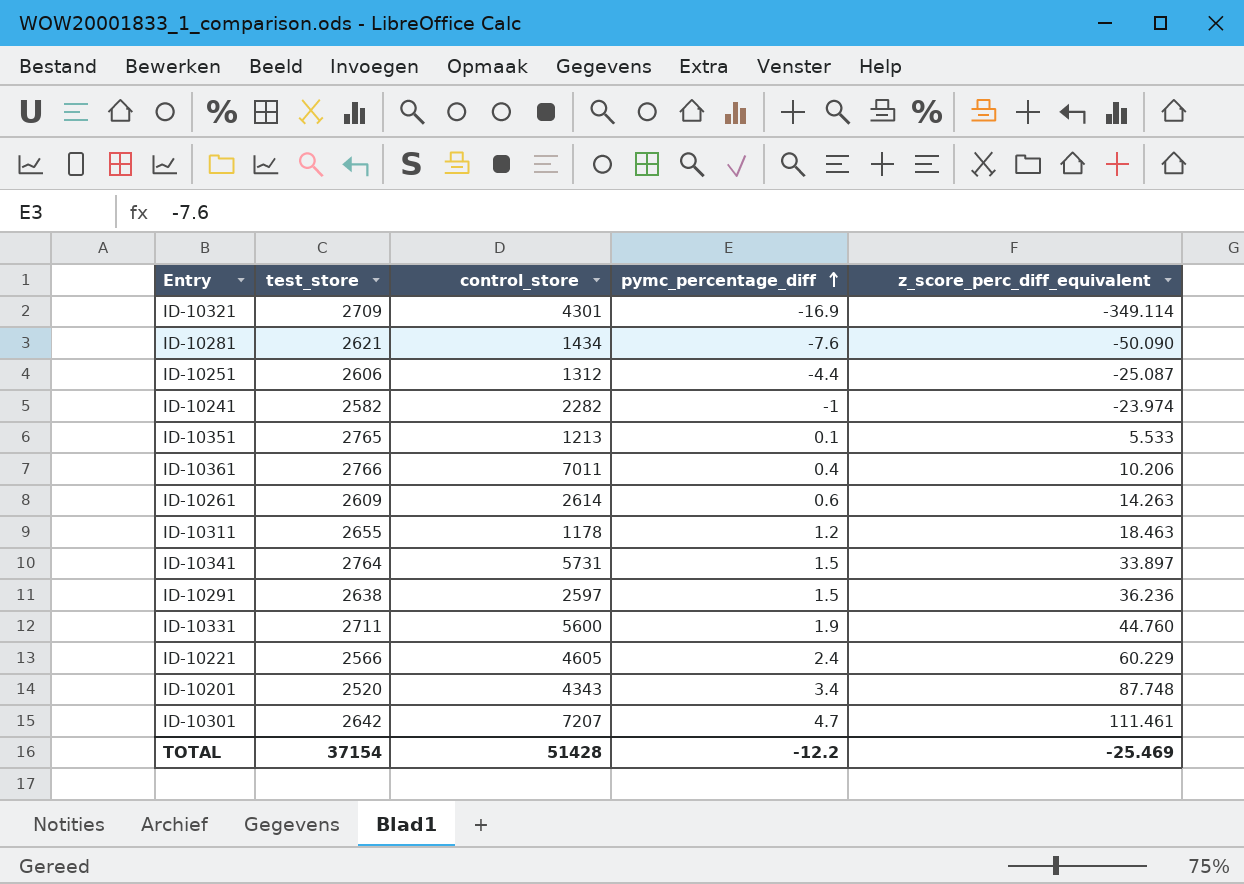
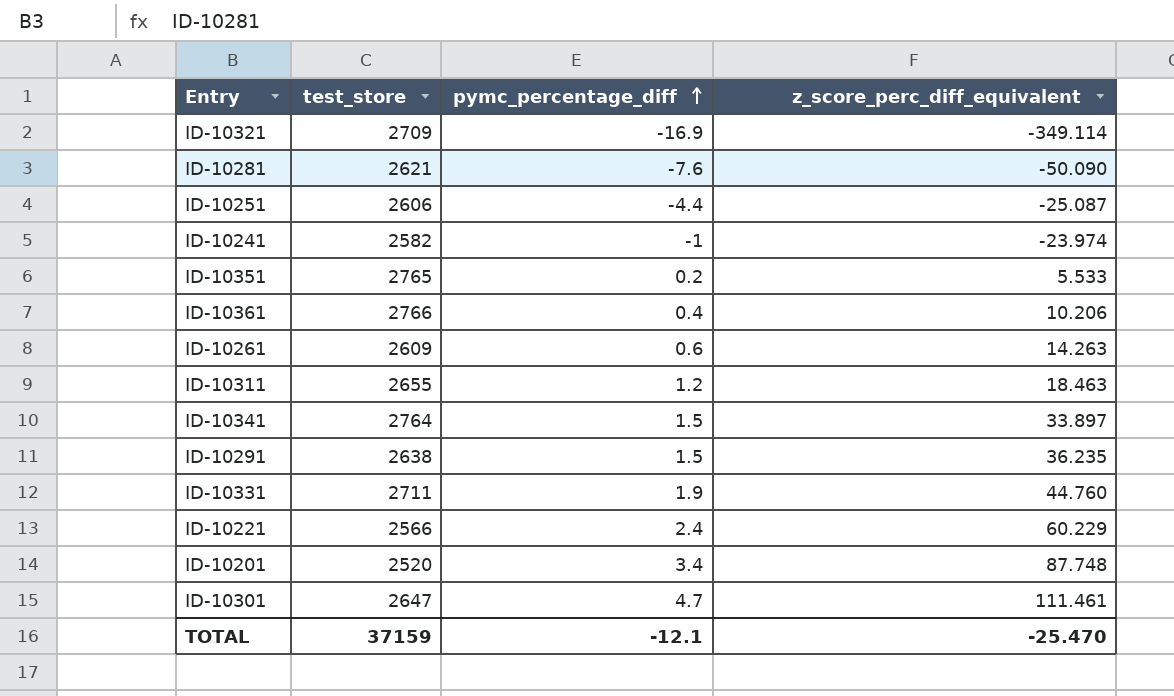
column control_store | position: 3 -> none
ID-10351 | pymc_percentage_diff: 0.1 -> 0.2
ID-10291 | z_score_perc_diff_equivalent: 36.236 -> 36.235
ID-10301 | test_store: 2642 -> 2647
TOTAL | test_store: 37154 -> 37159
TOTAL | pymc_percentage_diff: -12.2 -> -12.1
TOTAL | z_score_perc_diff_equivalent: -25.469 -> -25.470

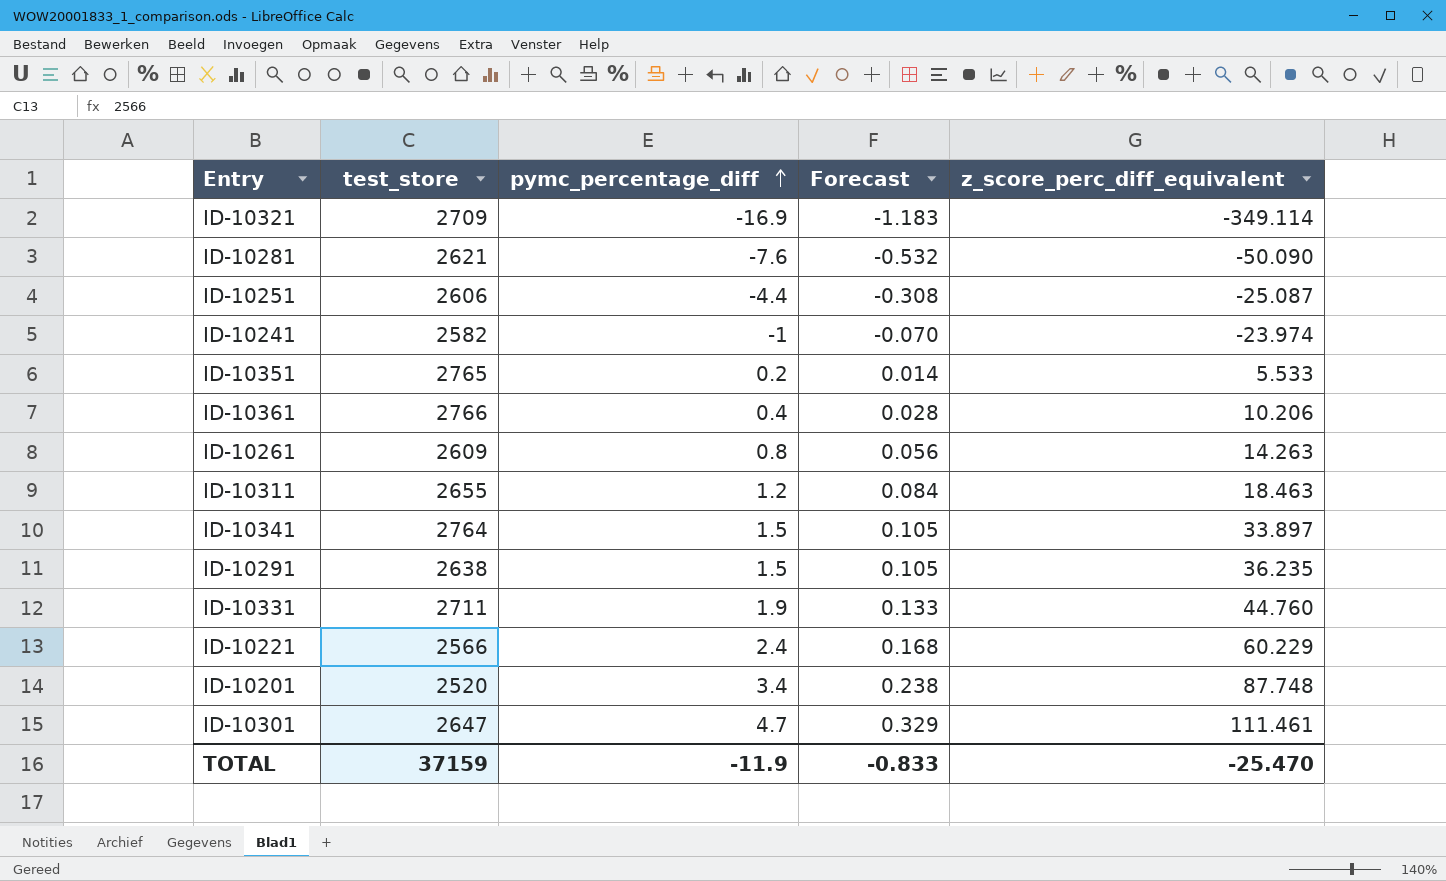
column Forecast | formula: none -> [pymc_percentage_diff] * 0.07
ID-10261 | pymc_percentage_diff: 0.6 -> 0.8
TOTAL | pymc_percentage_diff: -12.1 -> -11.9

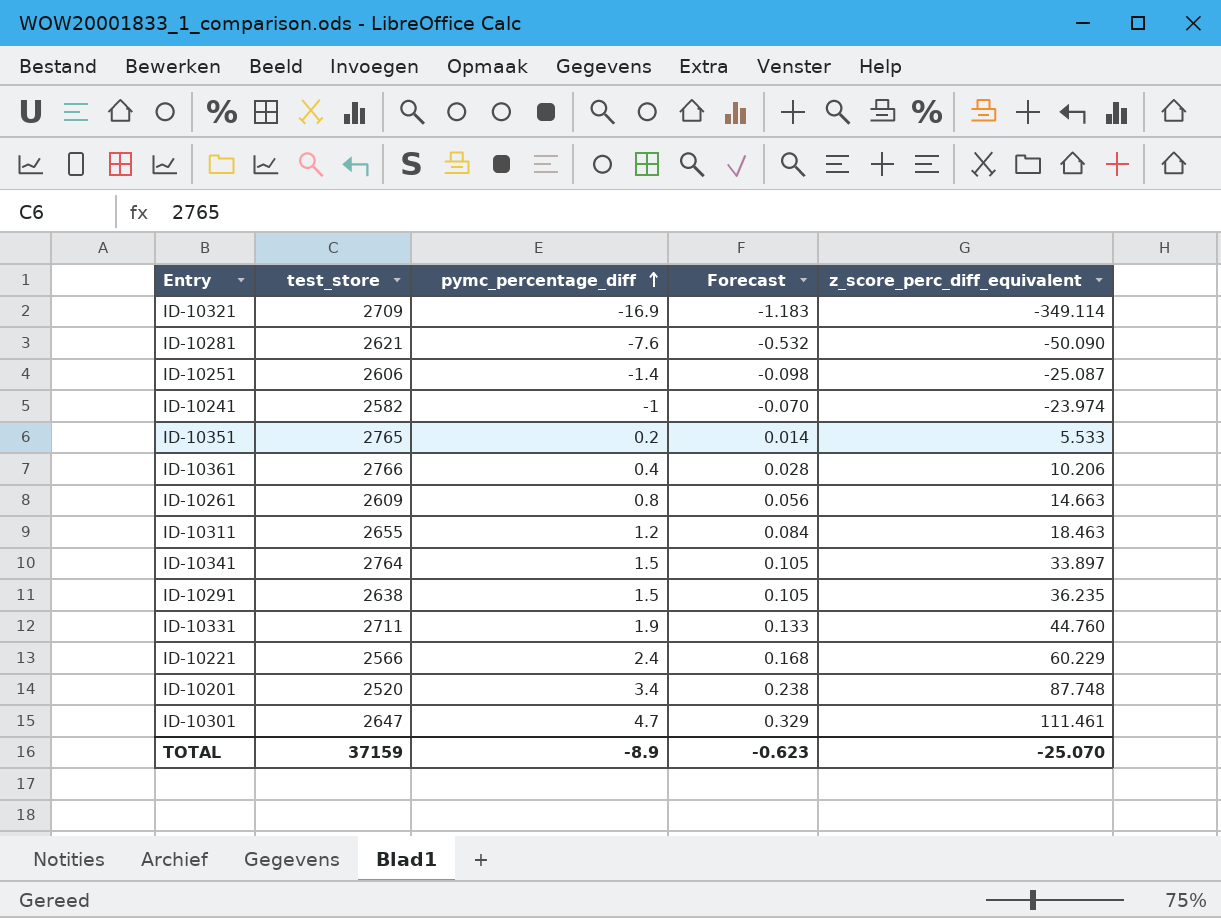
ID-10251 | pymc_percentage_diff: -4.4 -> -1.4
ID-10251 | Forecast: -0.308 -> -0.098
ID-10261 | z_score_perc_diff_equivalent: 14.263 -> 14.663
TOTAL | pymc_percentage_diff: -11.9 -> -8.9
TOTAL | Forecast: -0.833 -> -0.623
TOTAL | z_score_perc_diff_equivalent: -25.470 -> -25.070

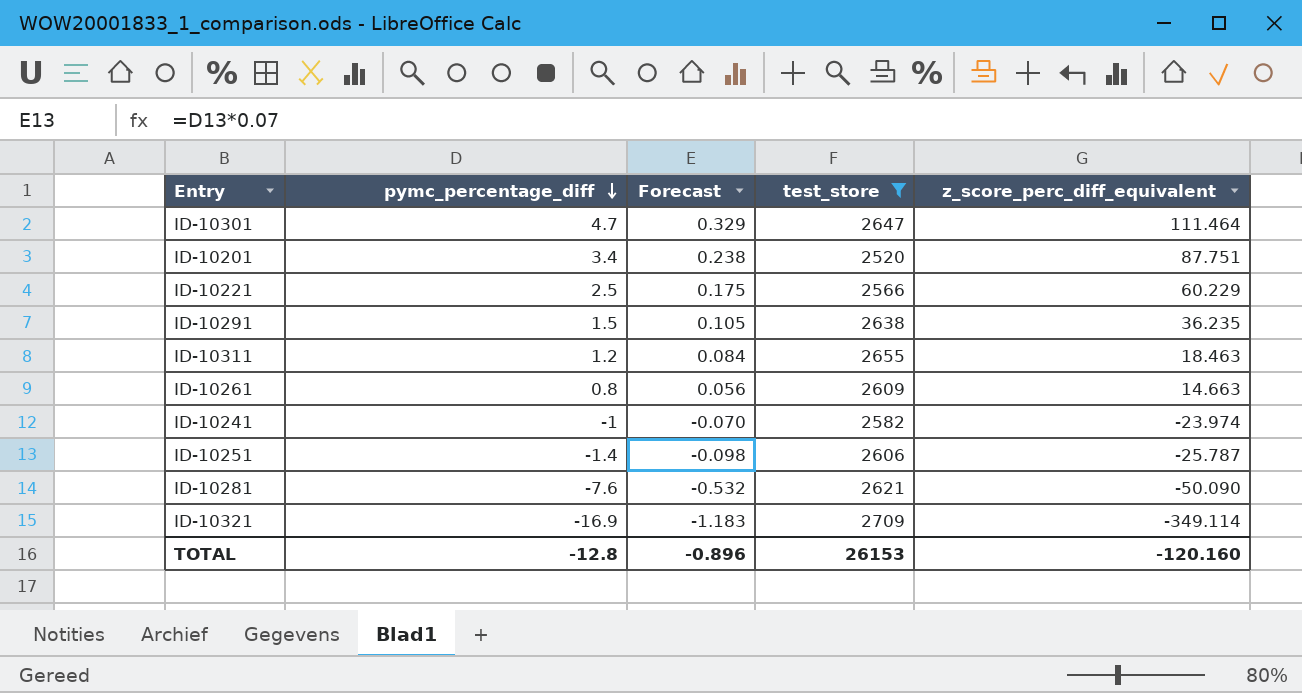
filter: none -> test_store <= 2709
row order: pymc_percentage_diff ascending -> pymc_percentage_diff descending
column test_store | position: 2 -> 4
ID-10301 | z_score_perc_diff_equivalent: 111.461 -> 111.464
ID-10201 | z_score_perc_diff_equivalent: 87.748 -> 87.751
ID-10221 | pymc_percentage_diff: 2.4 -> 2.5
ID-10221 | Forecast: 0.168 -> 0.175
ID-10251 | z_score_perc_diff_equivalent: -25.087 -> -25.787
TOTAL | pymc_percentage_diff: -8.9 -> -12.8
TOTAL | Forecast: -0.623 -> -0.896
TOTAL | test_store: 37159 -> 26153
TOTAL | z_score_perc_diff_equivalent: -25.070 -> -120.160

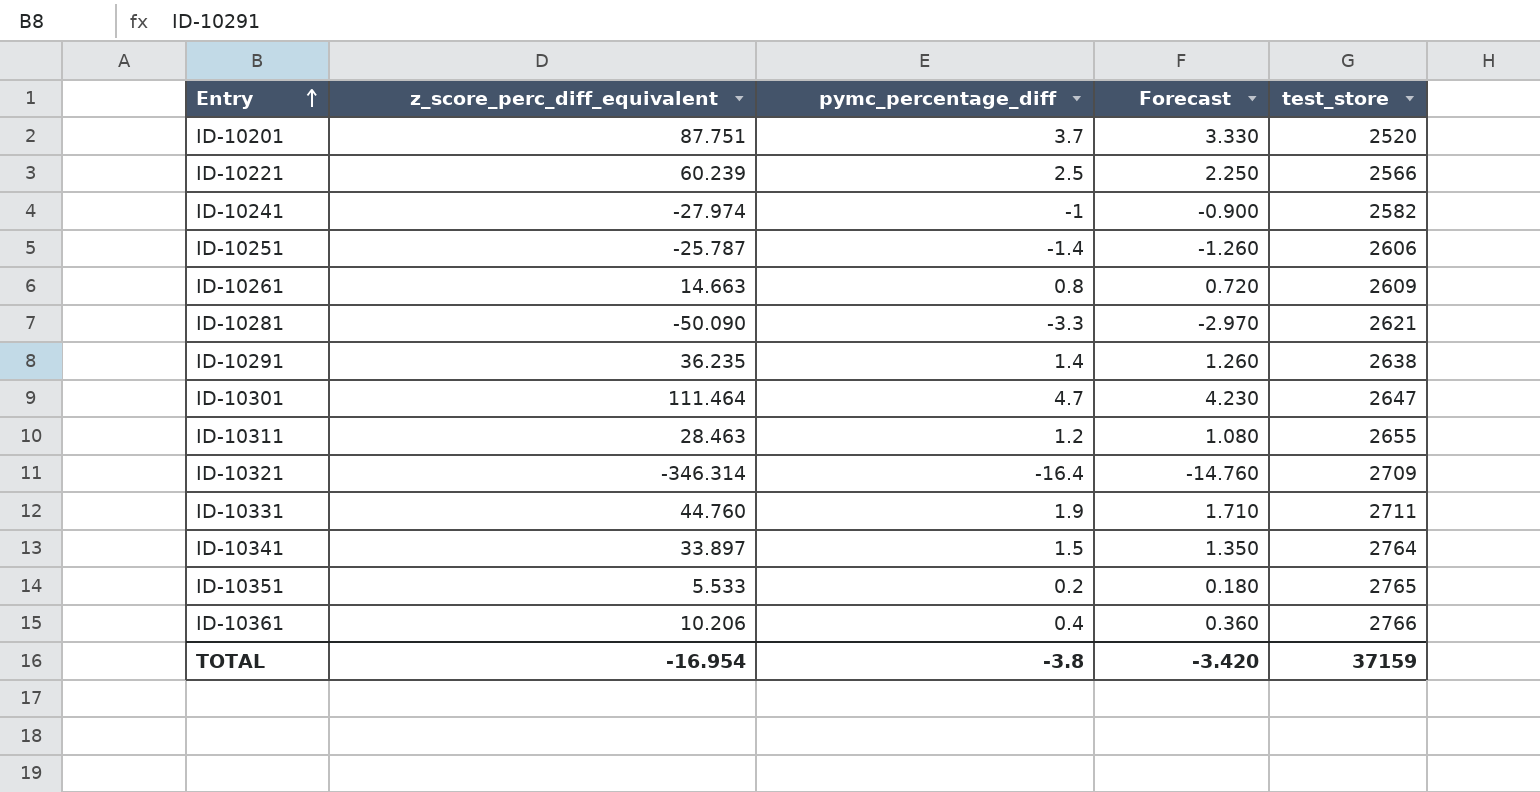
filter: test_store <= 2709 -> none
row order: pymc_percentage_diff descending -> Entry ascending
column z_score_perc_diff_equivalent | position: 5 -> 2
column Forecast | formula: [pymc_percentage_diff] * 0.07 -> [pymc_percentage_diff] * 0.9
ID-10201 | pymc_percentage_diff: 3.4 -> 3.7
ID-10221 | z_score_perc_diff_equivalent: 60.229 -> 60.239
ID-10241 | z_score_perc_diff_equivalent: -23.974 -> -27.974
ID-10281 | pymc_percentage_diff: -7.6 -> -3.3
ID-10291 | pymc_percentage_diff: 1.5 -> 1.4
ID-10311 | z_score_perc_diff_equivalent: 18.463 -> 28.463
ID-10321 | z_score_perc_diff_equivalent: -349.114 -> -346.314
ID-10321 | pymc_percentage_diff: -16.9 -> -16.4
TOTAL | z_score_perc_diff_equivalent: -120.160 -> -16.954
TOTAL | pymc_percentage_diff: -12.8 -> -3.8
TOTAL | Forecast: -0.896 -> -3.420
TOTAL | test_store: 26153 -> 37159

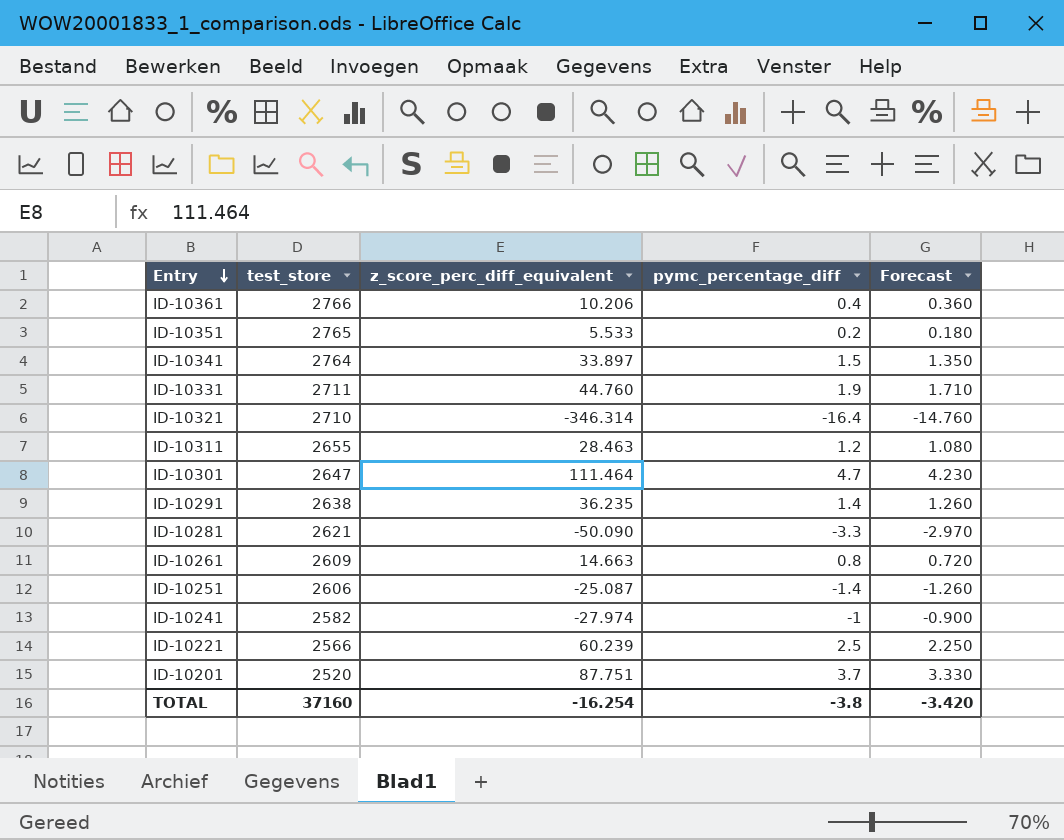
row order: Entry ascending -> Entry descending
column test_store | position: 5 -> 2
ID-10321 | test_store: 2709 -> 2710
ID-10251 | z_score_perc_diff_equivalent: -25.787 -> -25.087
TOTAL | test_store: 37159 -> 37160
TOTAL | z_score_perc_diff_equivalent: -16.954 -> -16.254

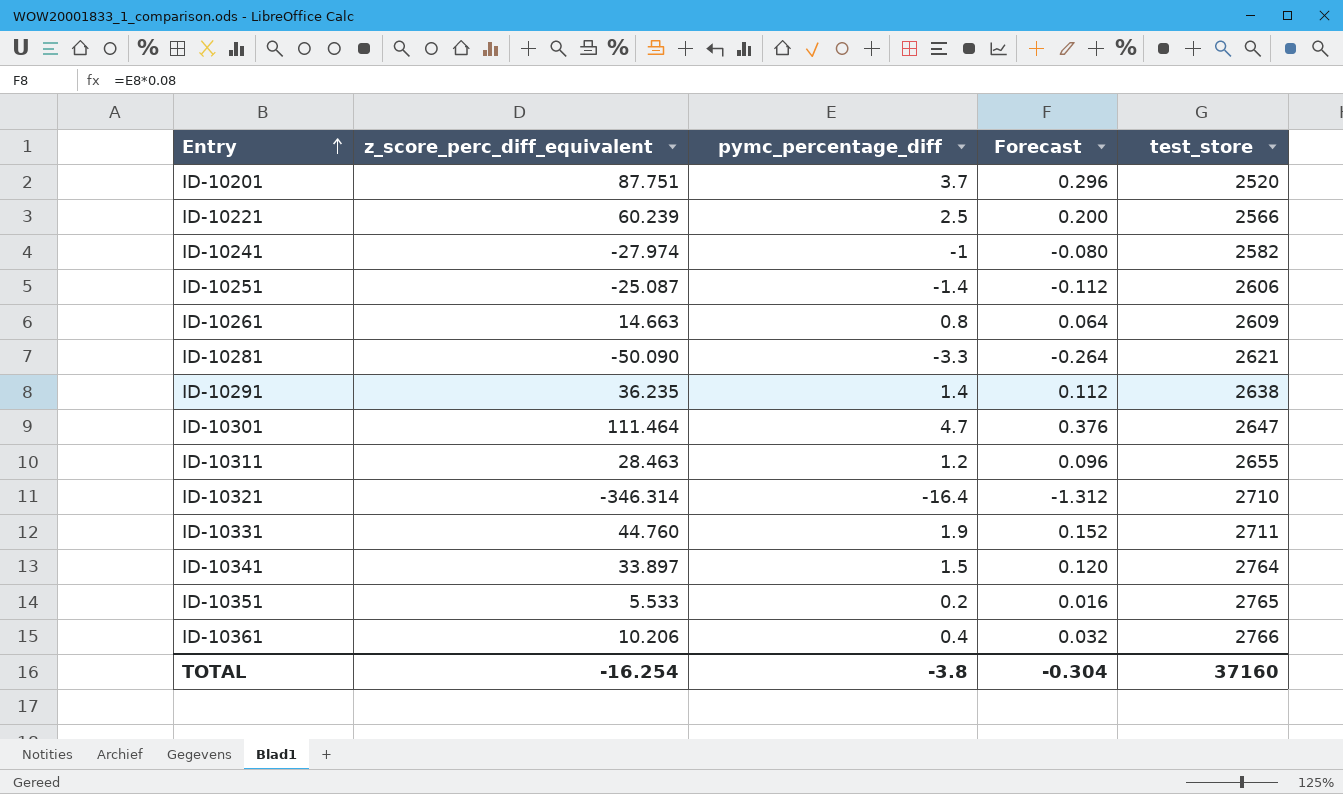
row order: Entry descending -> Entry ascending
column Forecast | formula: [pymc_percentage_diff] * 0.9 -> [pymc_percentage_diff] * 0.08
column test_store | position: 2 -> 5
TOTAL | Forecast: -3.420 -> -0.304

